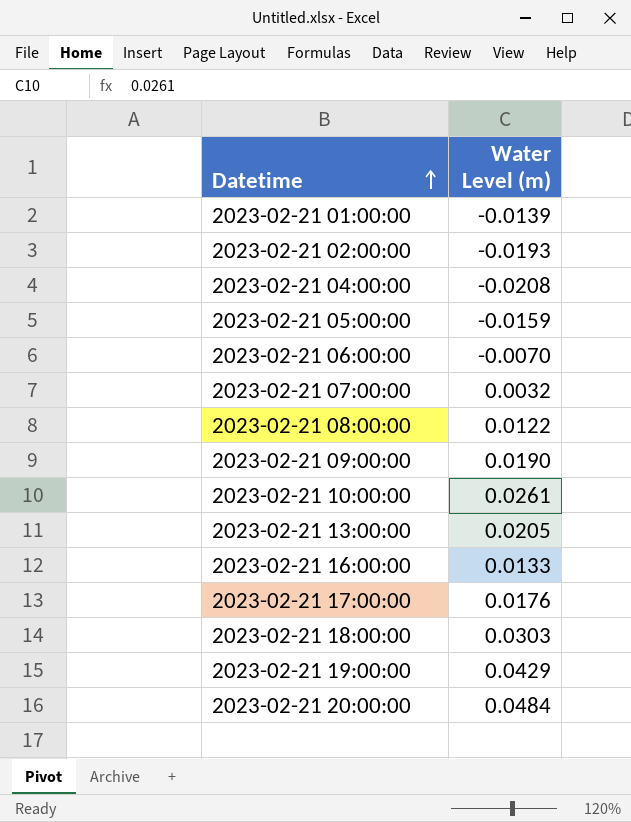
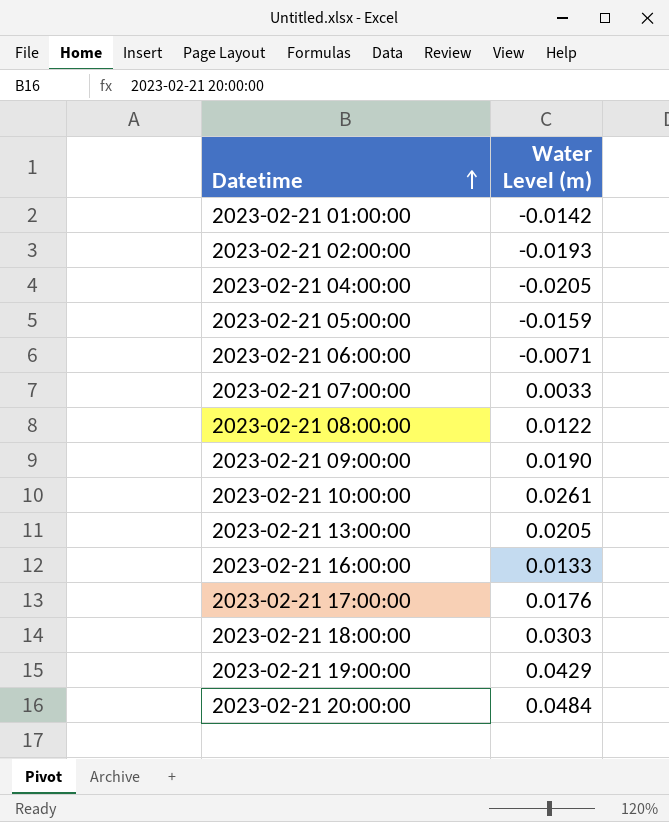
2023-02-21 01:00:00 | Water Level (m): -0.0139 -> -0.0142
2023-02-21 04:00:00 | Water Level (m): -0.0208 -> -0.0205
2023-02-21 06:00:00 | Water Level (m): -0.0070 -> -0.0071
2023-02-21 07:00:00 | Water Level (m): 0.0032 -> 0.0033

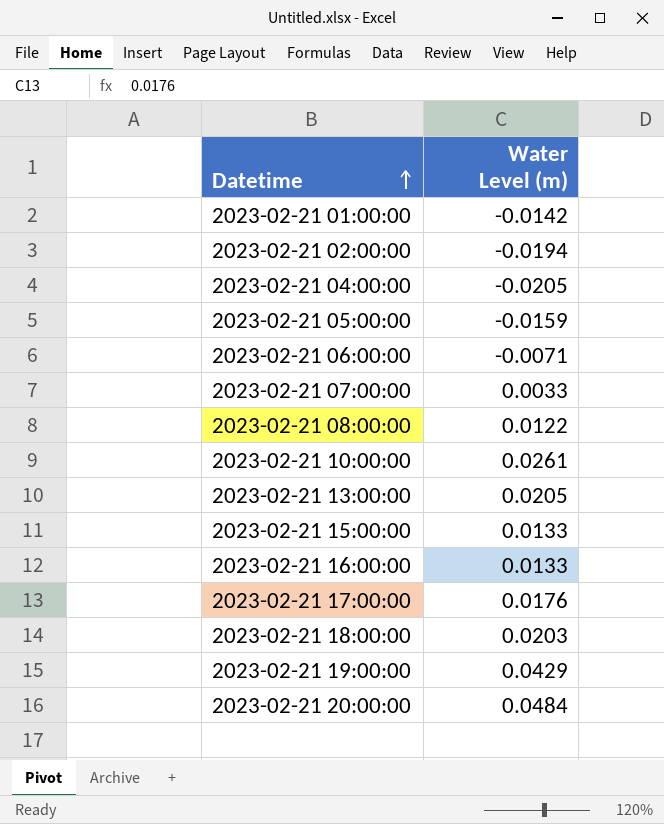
row 2023-02-21 09:00:00: 0.0190 -> none
2023-02-21 02:00:00 | Water Level (m): -0.0193 -> -0.0194
row 2023-02-21 15:00:00: none -> 0.0133
2023-02-21 18:00:00 | Water Level (m): 0.0303 -> 0.0203

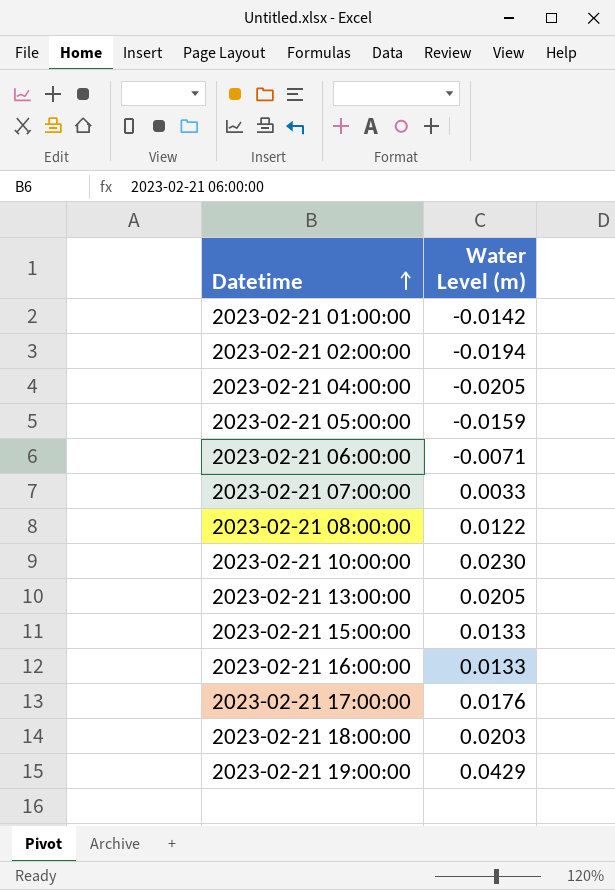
row 2023-02-21 20:00:00: 0.0484 -> none
2023-02-21 10:00:00 | Water Level (m): 0.0261 -> 0.0230

